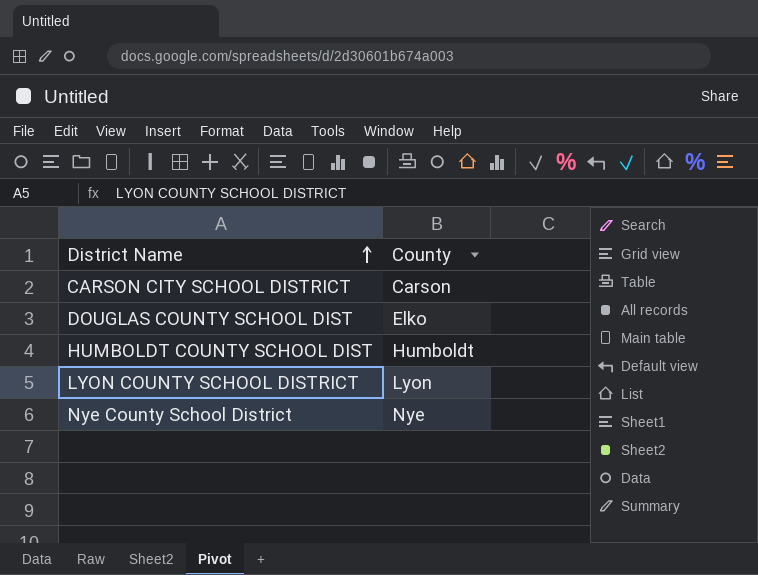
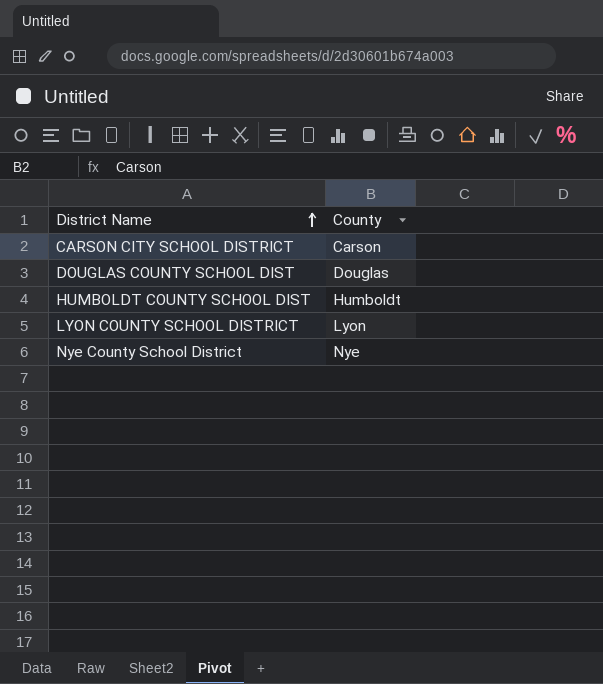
DOUGLAS COUNTY SCHOOL DIST | County: Elko -> Douglas

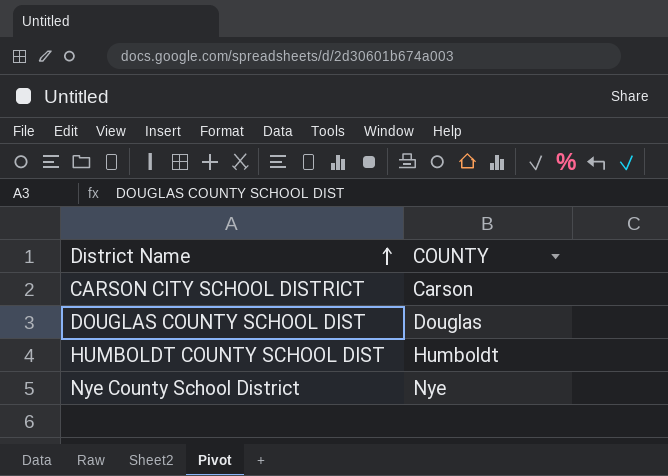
column name: County -> COUNTY
row LYON COUNTY SCHOOL DISTRICT: Lyon -> none

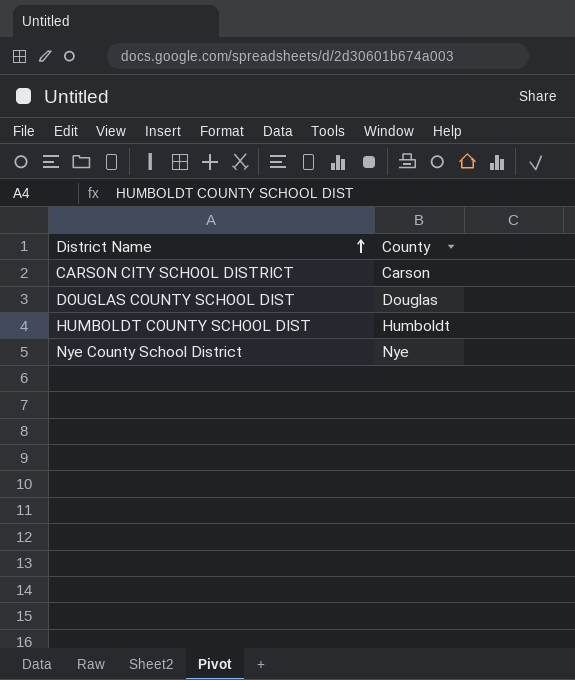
column name: COUNTY -> County

